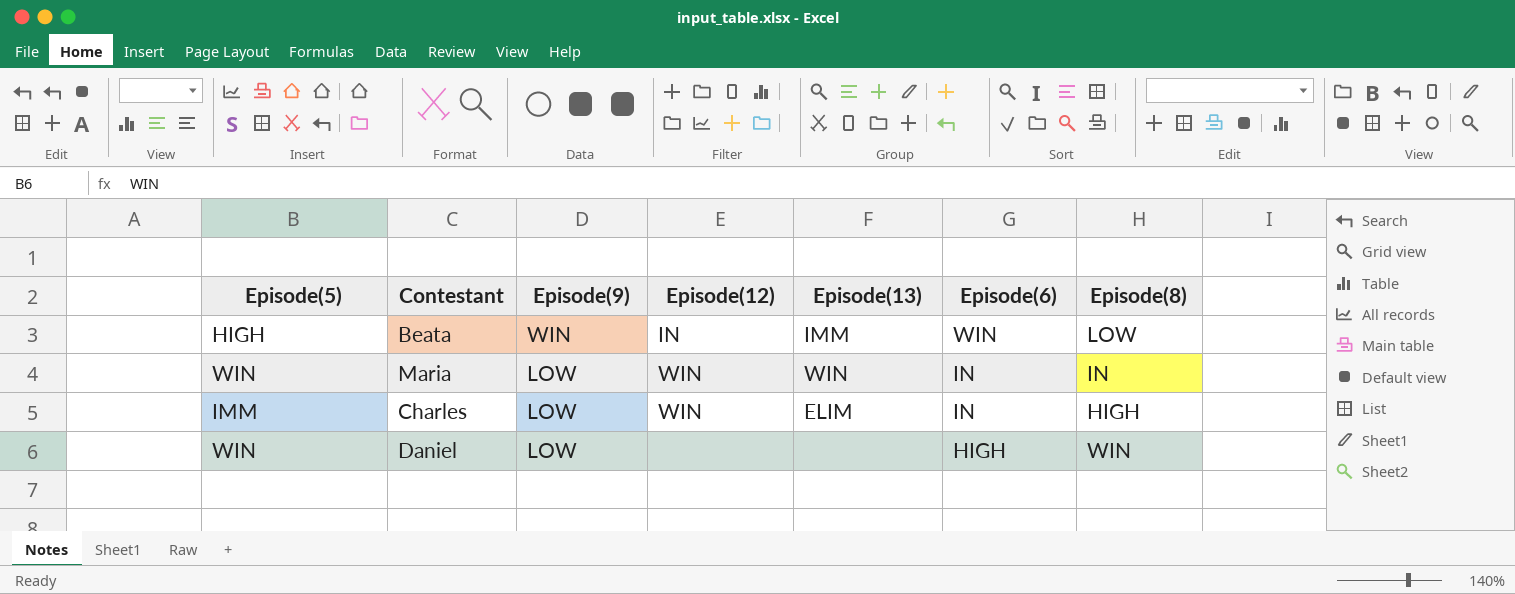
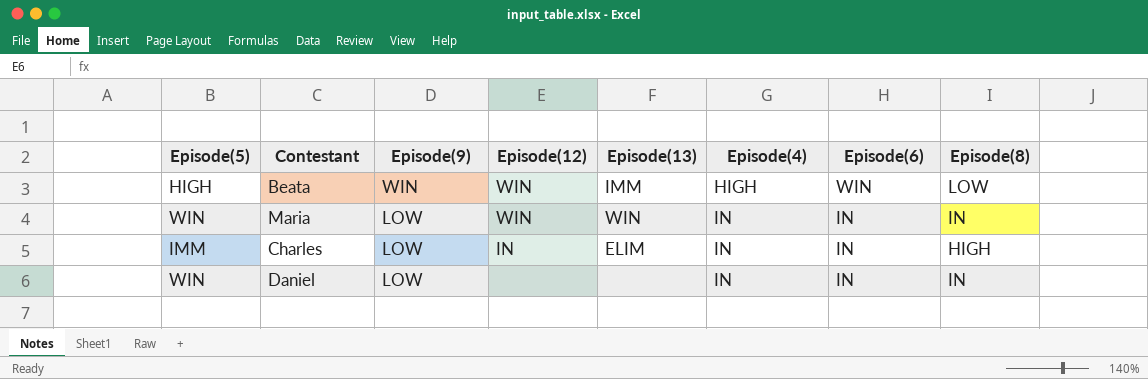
column Episode(4) | position: none -> 6
Beata | Episode(12): IN -> WIN
Charles | Episode(12): WIN -> IN
Daniel | Episode(6): HIGH -> IN
Daniel | Episode(8): WIN -> IN

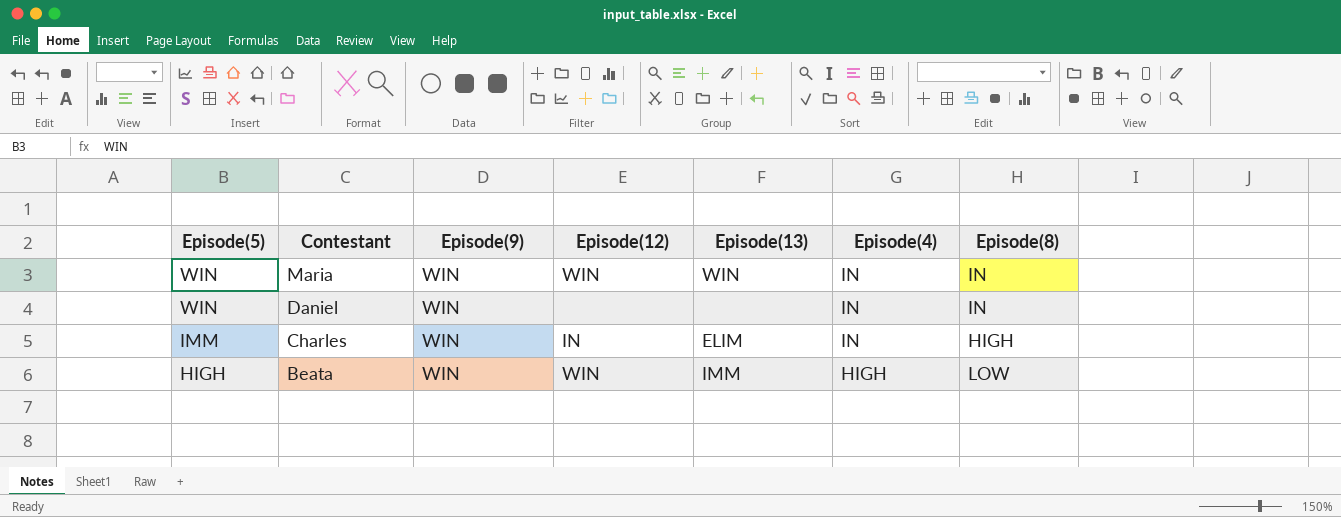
row order: Episode(9) descending -> Episode(5) descending
column Episode(6) | position: 7 -> none
Maria | Episode(9): LOW -> WIN
Daniel | Episode(9): LOW -> WIN
Charles | Episode(9): LOW -> WIN

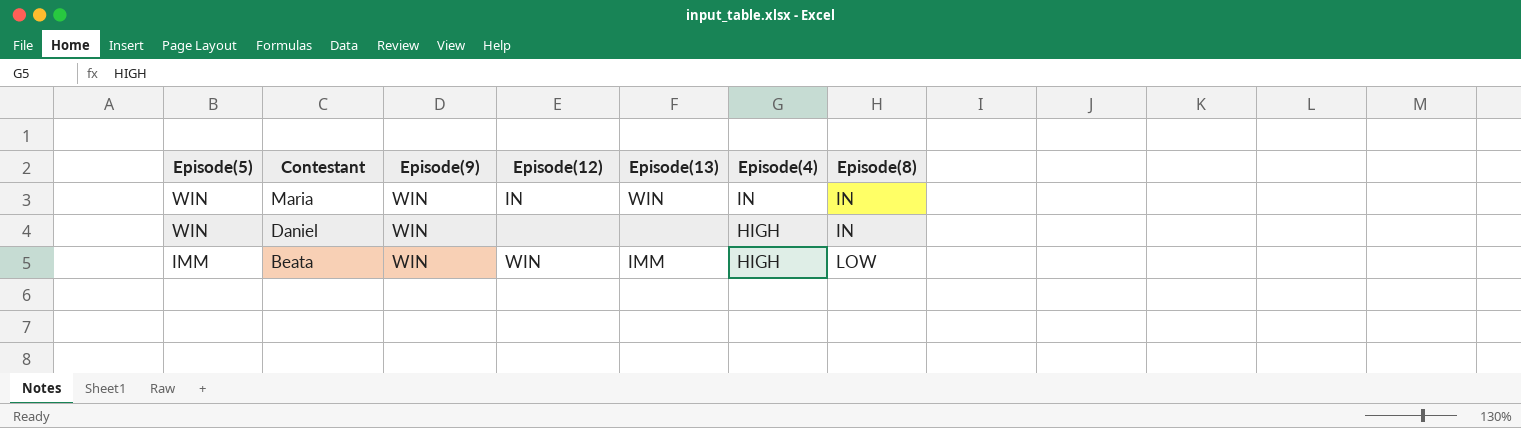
row Charles: IMM | WIN | IN | ELIM | IN | HIGH -> none
Maria | Episode(12): WIN -> IN
Daniel | Episode(4): IN -> HIGH
Beata | Episode(5): HIGH -> IMM

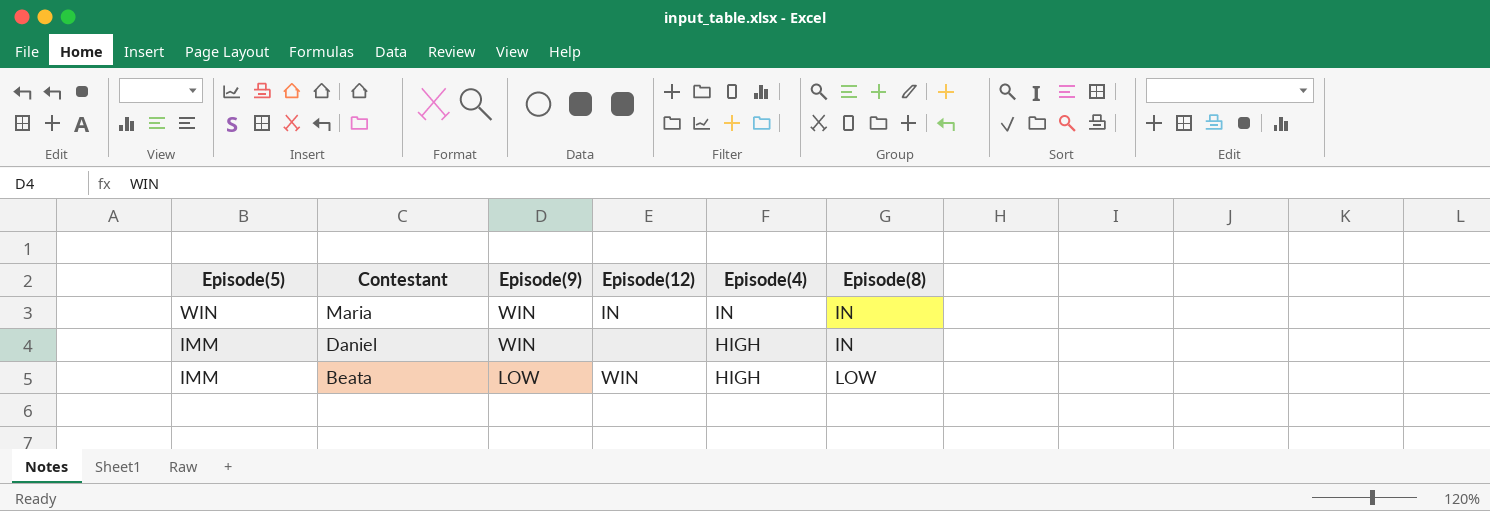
column Episode(13) | position: 5 -> none
Daniel | Episode(5): WIN -> IMM
Beata | Episode(9): WIN -> LOW

